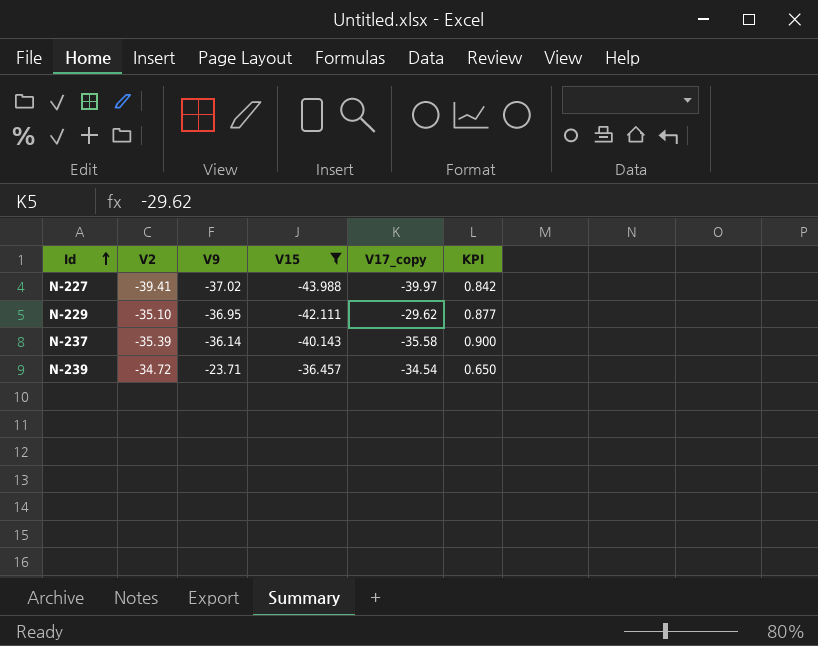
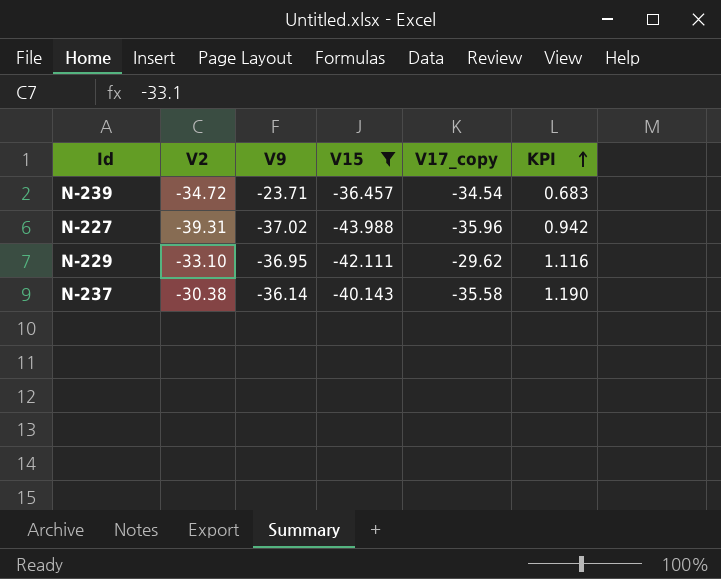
row order: Id ascending -> KPI ascending
column KPI | formula: [V9] / [V15] -> [V9] / [V2]
N-227 | V2: -39.41 -> -39.31
N-227 | V17_copy: -39.97 -> -35.96
N-229 | V2: -35.10 -> -33.10
N-237 | V2: -35.39 -> -30.38

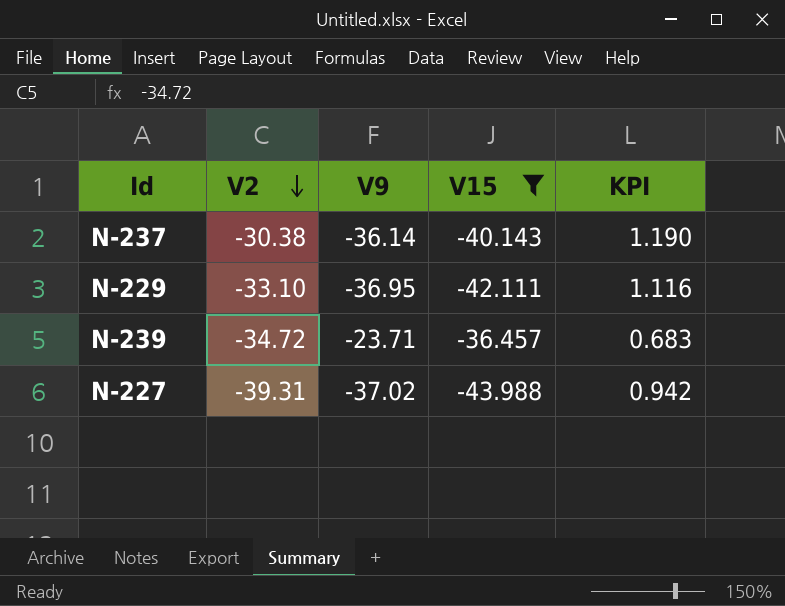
row order: KPI ascending -> V2 descending
column V17_copy | position: 5 -> none

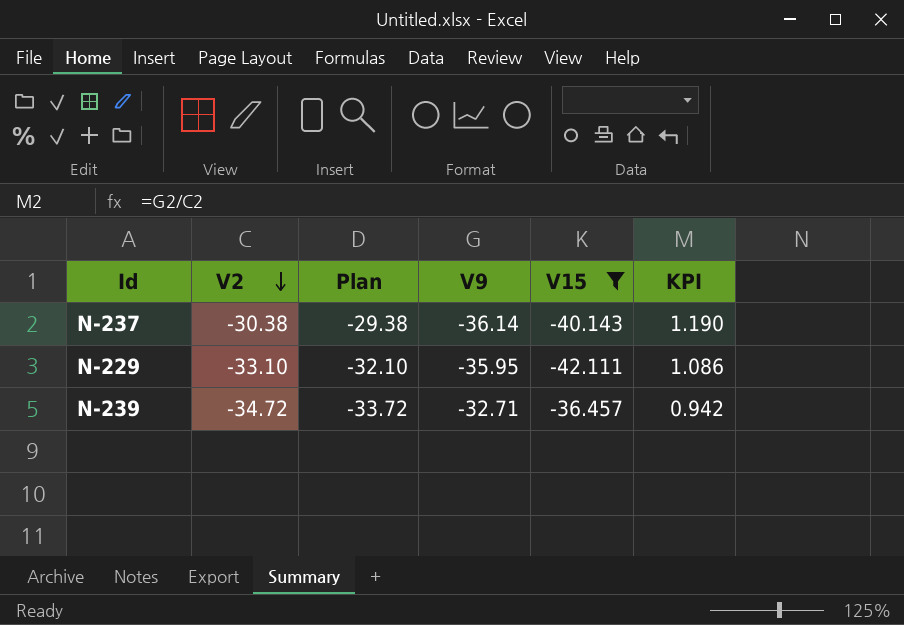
column Plan | formula: none -> [V2] + 1
row N-227: -39.31 | -37.02 | -43.988 | 0.942 -> none
N-229 | V9: -36.95 -> -35.95
N-229 | KPI: 1.116 -> 1.086
N-239 | V9: -23.71 -> -32.71
N-239 | KPI: 0.683 -> 0.942

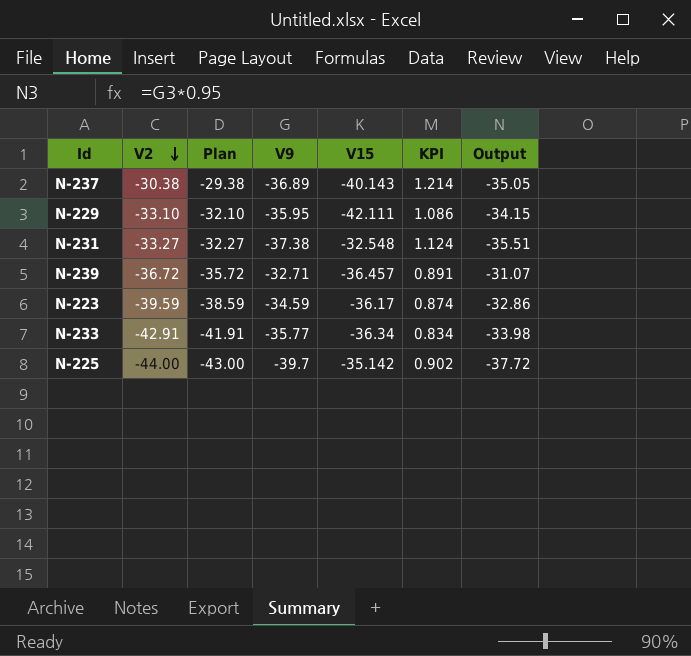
filter: V15 <= -36.457 -> none
column Output | formula: none -> [V9] * 0.95
N-237 | V9: -36.14 -> -36.89
N-237 | KPI: 1.190 -> 1.214
N-239 | V2: -34.72 -> -36.72
N-239 | Plan: -33.72 -> -35.72
N-239 | KPI: 0.942 -> 0.891

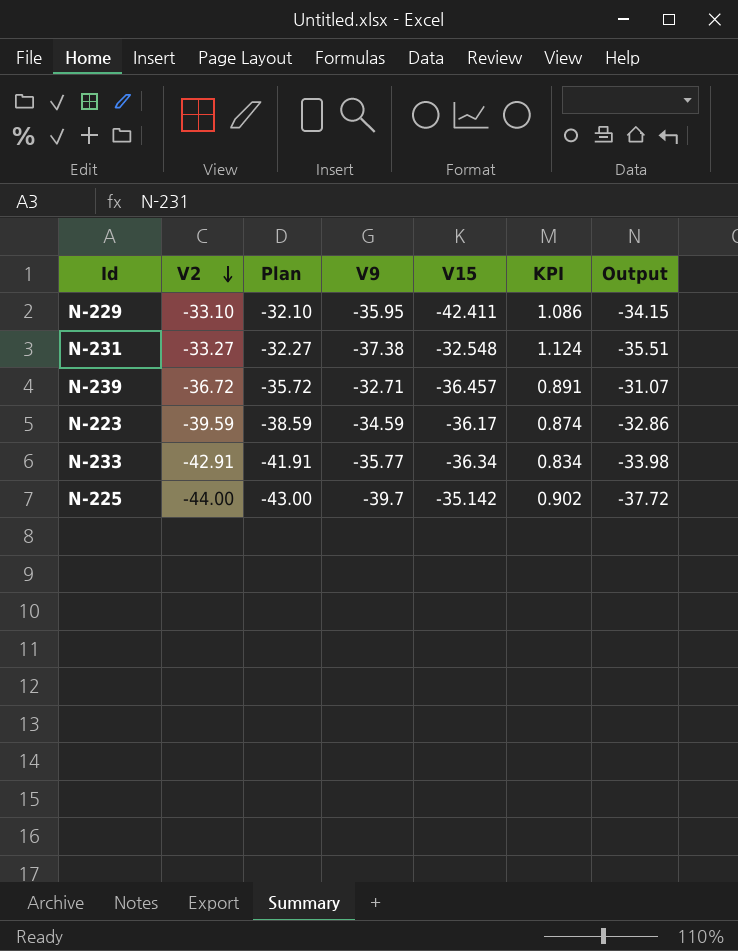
row N-237: -30.38 | -29.38 | -36.89 | -40.143 | 1.214 | -35.05 -> none
N-229 | V15: -42.111 -> -42.411

